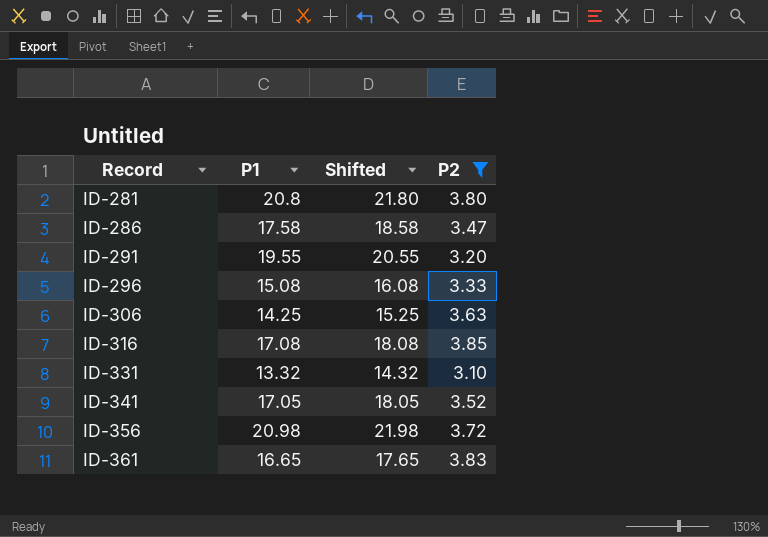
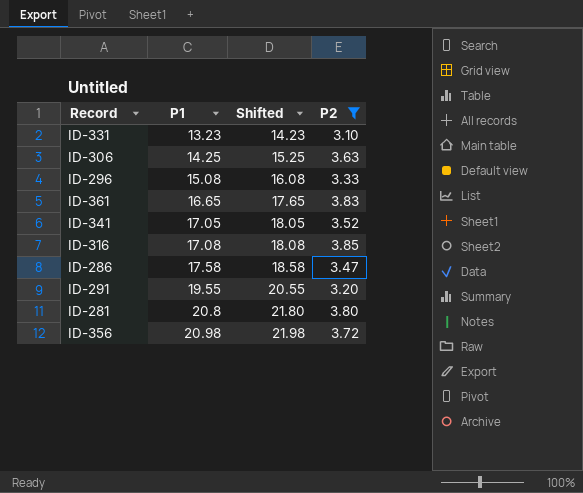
row order: Record ascending -> P1 ascending
ID-331 | P1: 13.32 -> 13.23
ID-331 | Shifted: 14.32 -> 14.23

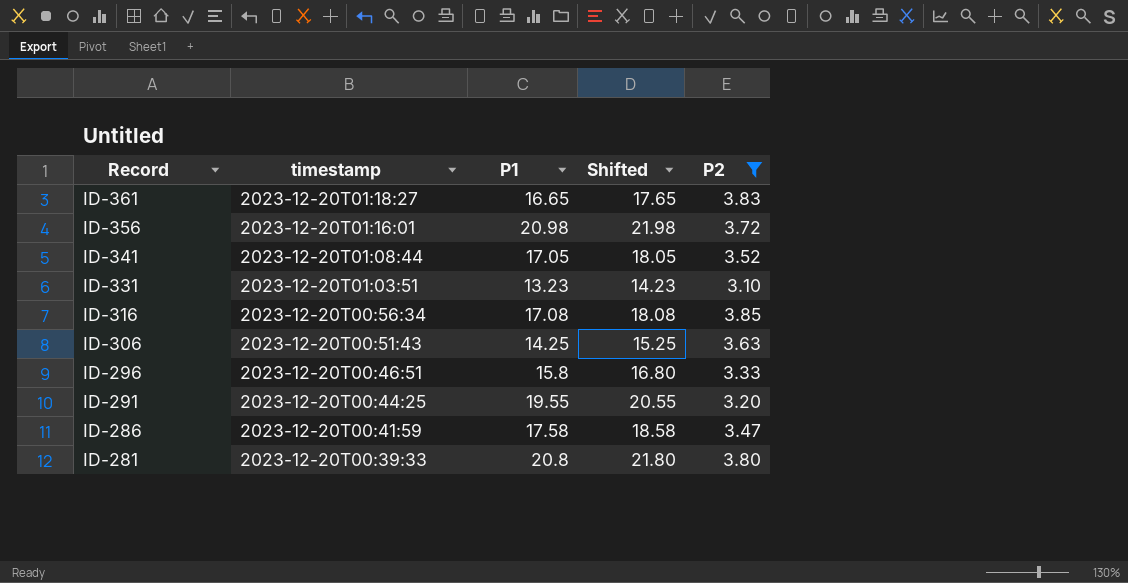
row order: P1 ascending -> Record descending
column timestamp | position: none -> 2
ID-296 | P1: 15.08 -> 15.8
ID-296 | Shifted: 16.08 -> 16.80

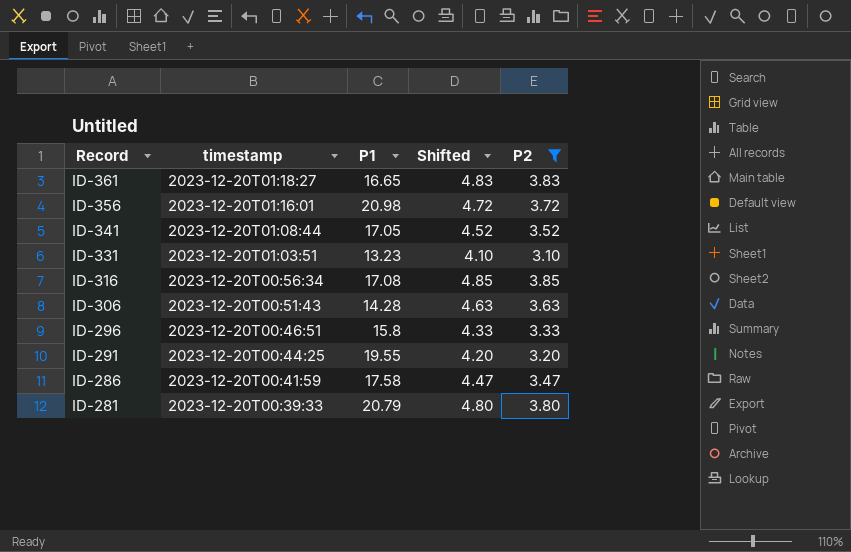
column Shifted | formula: [P1] + 1 -> [P2] + 1
ID-306 | P1: 14.25 -> 14.28
ID-281 | P1: 20.8 -> 20.79

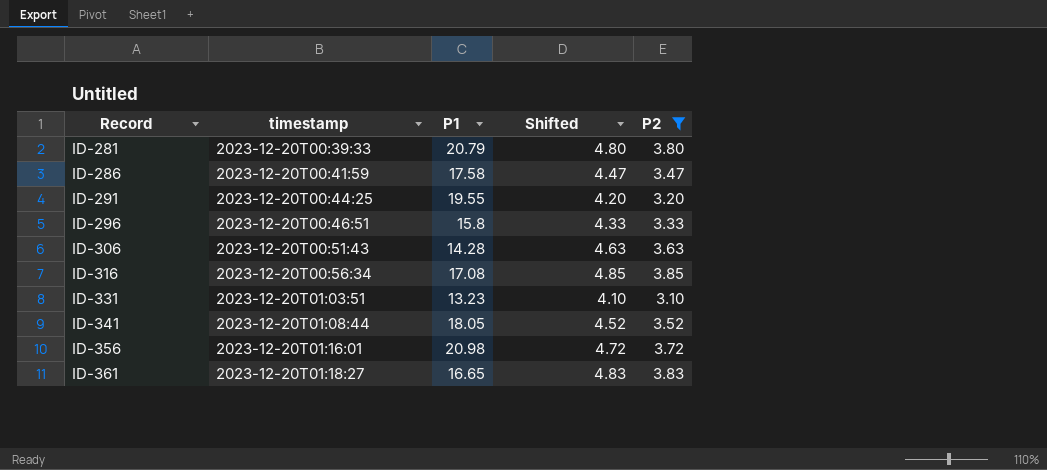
row order: Record descending -> Record ascending
ID-341 | P1: 17.05 -> 18.05

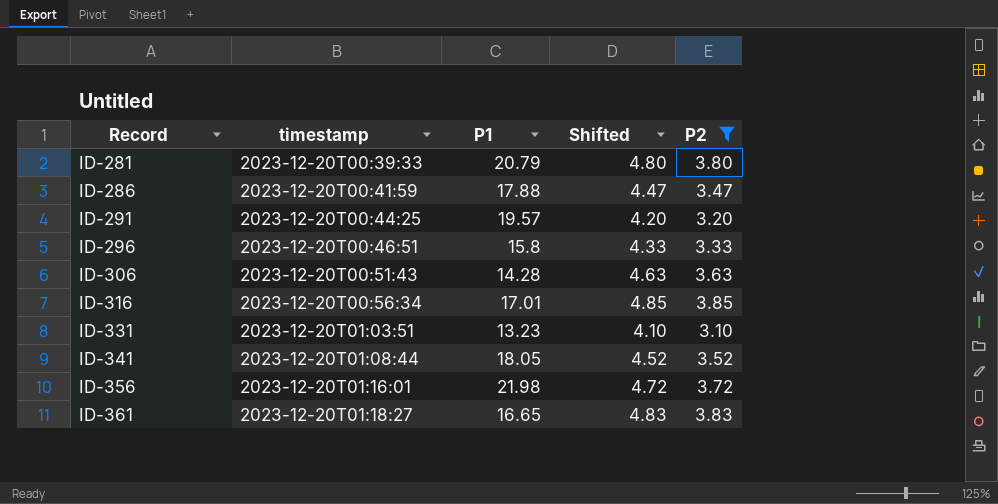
ID-286 | P1: 17.58 -> 17.88
ID-291 | P1: 19.55 -> 19.57
ID-316 | P1: 17.08 -> 17.01
ID-356 | P1: 20.98 -> 21.98

